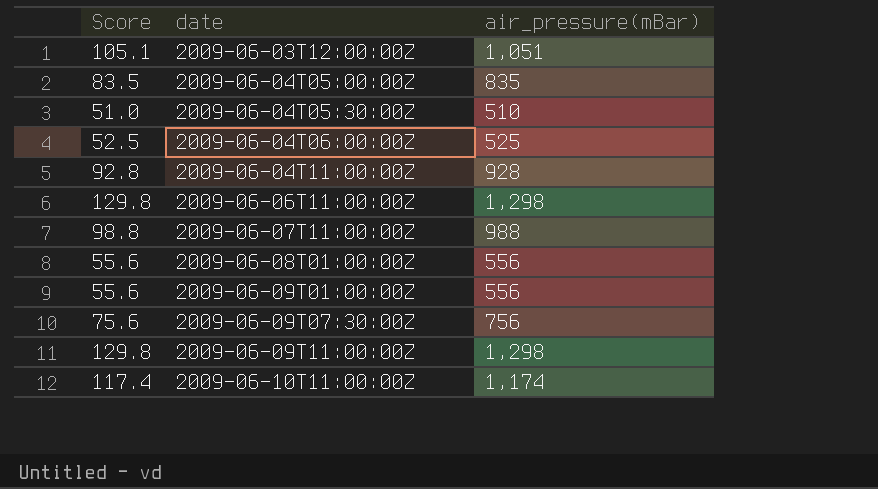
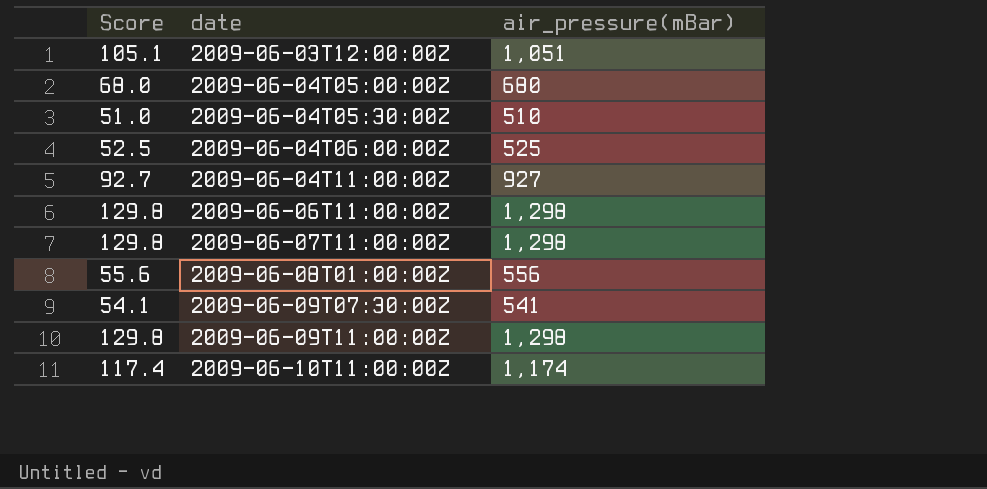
row 2009-06-09T01:00:00Z: 55.6 | 556 -> none
2009-06-04T05:00:00Z | Score: 83.5 -> 68.0
2009-06-04T05:00:00Z | air_pressure(mBar): 835 -> 680
2009-06-04T11:00:00Z | Score: 92.8 -> 92.7
2009-06-04T11:00:00Z | air_pressure(mBar): 928 -> 927
2009-06-07T11:00:00Z | Score: 98.8 -> 129.8
2009-06-07T11:00:00Z | air_pressure(mBar): 988 -> 1,298
2009-06-09T07:30:00Z | Score: 75.6 -> 54.1
2009-06-09T07:30:00Z | air_pressure(mBar): 756 -> 541

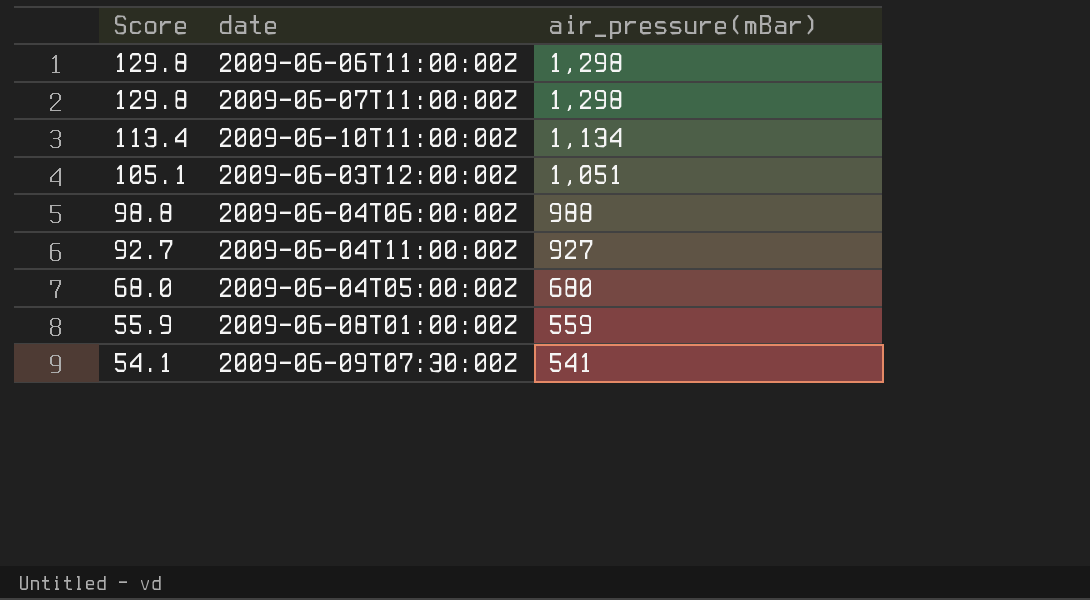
row order: date ascending -> Score descending
row 2009-06-04T05:30:00Z: 51.0 | 510 -> none
row 2009-06-09T11:00:00Z: 129.8 | 1,298 -> none
2009-06-10T11:00:00Z | Score: 117.4 -> 113.4
2009-06-10T11:00:00Z | air_pressure(mBar): 1,174 -> 1,134
2009-06-04T06:00:00Z | Score: 52.5 -> 98.8
2009-06-04T06:00:00Z | air_pressure(mBar): 525 -> 988
2009-06-08T01:00:00Z | Score: 55.6 -> 55.9
2009-06-08T01:00:00Z | air_pressure(mBar): 556 -> 559

